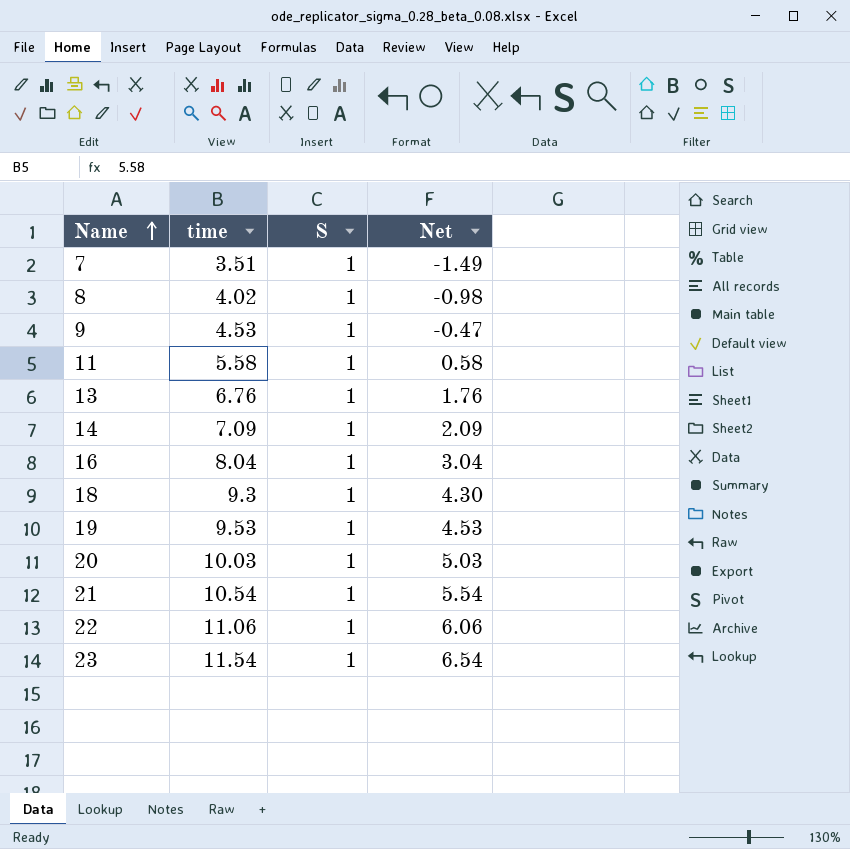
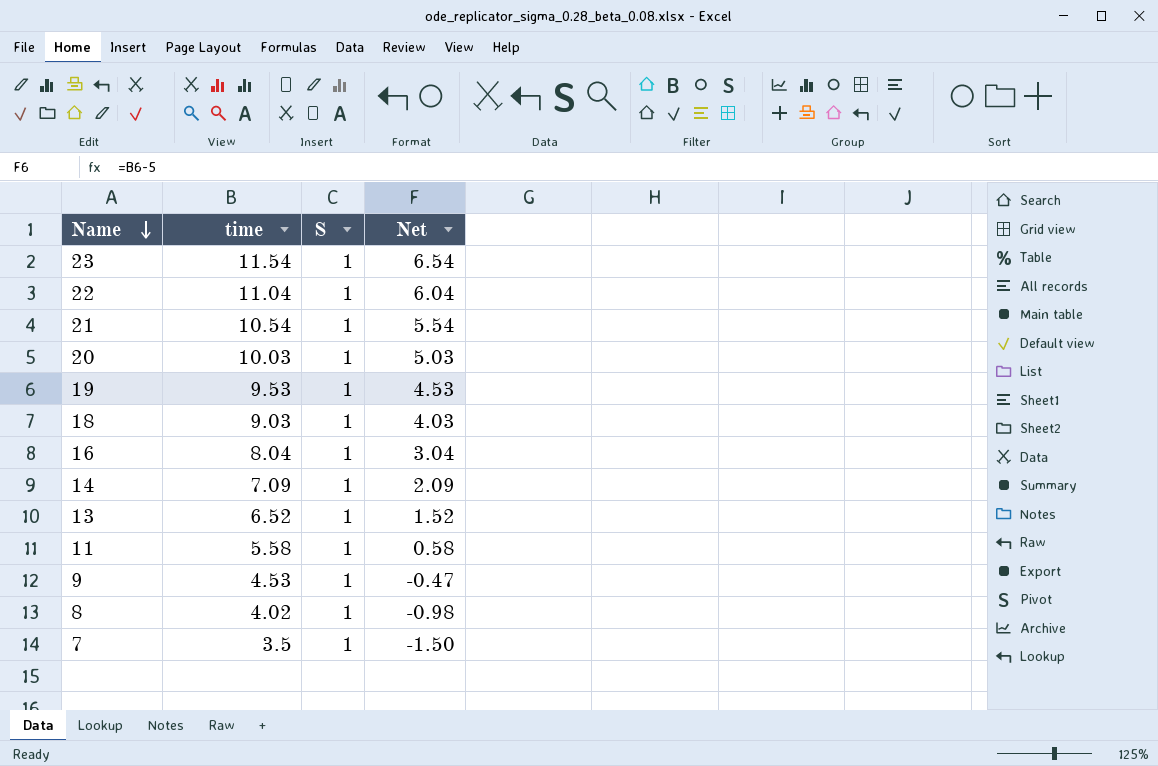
row order: Name ascending -> Name descending
22 | time: 11.06 -> 11.04
22 | Net: 6.06 -> 6.04
18 | time: 9.3 -> 9.03
18 | Net: 4.30 -> 4.03
13 | time: 6.76 -> 6.52
13 | Net: 1.76 -> 1.52
7 | time: 3.51 -> 3.5
7 | Net: -1.49 -> -1.50

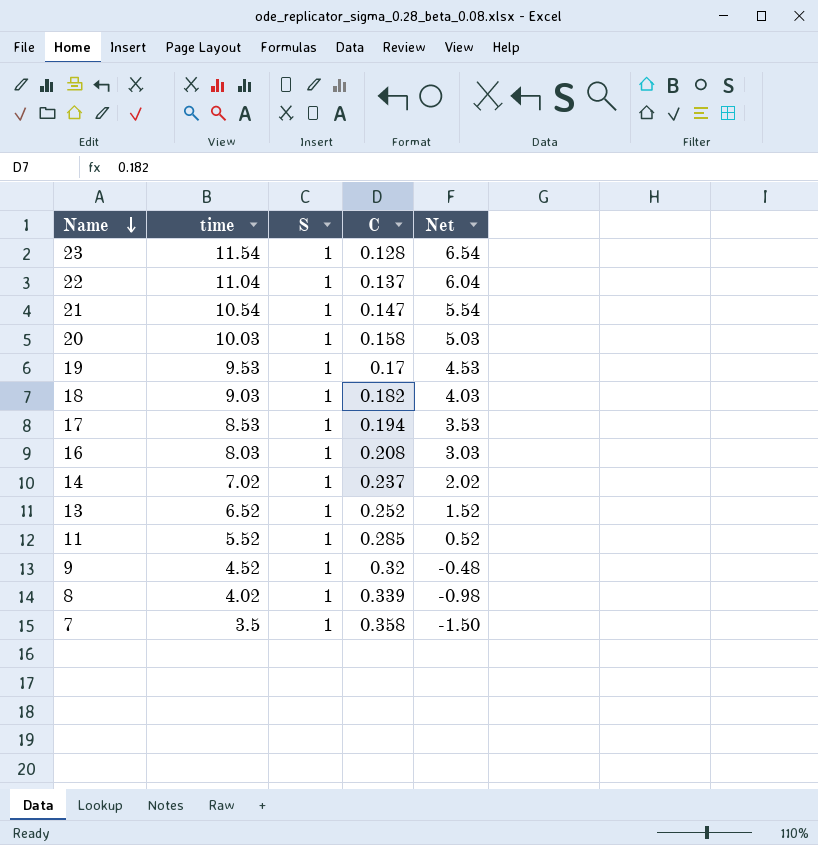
column C | position: none -> 4
row 17: none -> 8.53 | 1 | 0.194 | 3.53
16 | time: 8.04 -> 8.03
16 | Net: 3.04 -> 3.03
14 | time: 7.09 -> 7.02
14 | Net: 2.09 -> 2.02
11 | time: 5.58 -> 5.52
11 | Net: 0.58 -> 0.52
9 | time: 4.53 -> 4.52
9 | Net: -0.47 -> -0.48

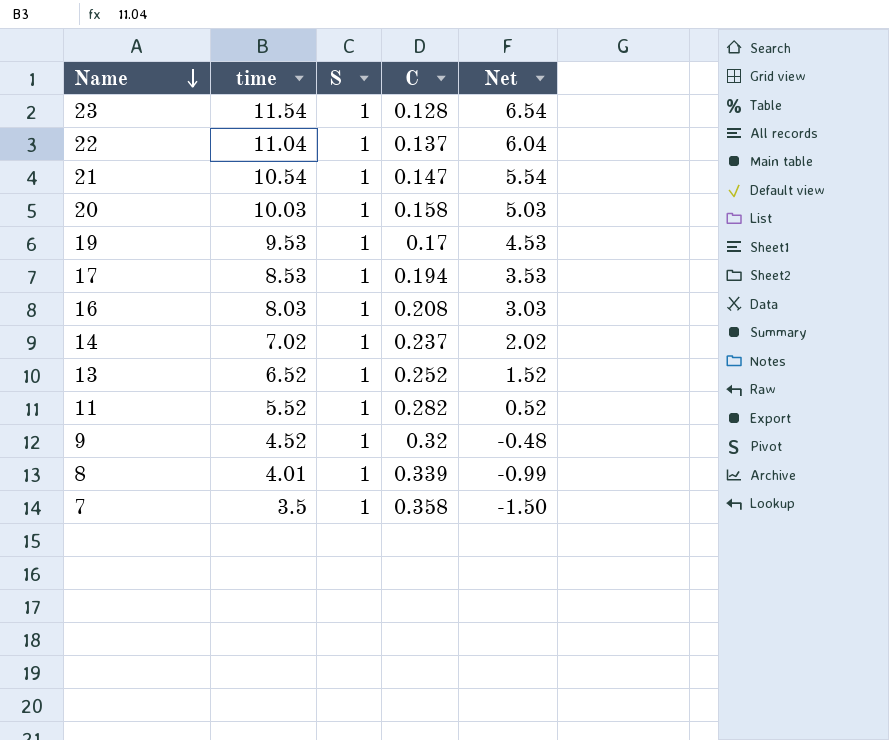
row 18: 9.03 | 1 | 0.182 | 4.03 -> none
11 | C: 0.285 -> 0.282
8 | time: 4.02 -> 4.01
8 | Net: -0.98 -> -0.99

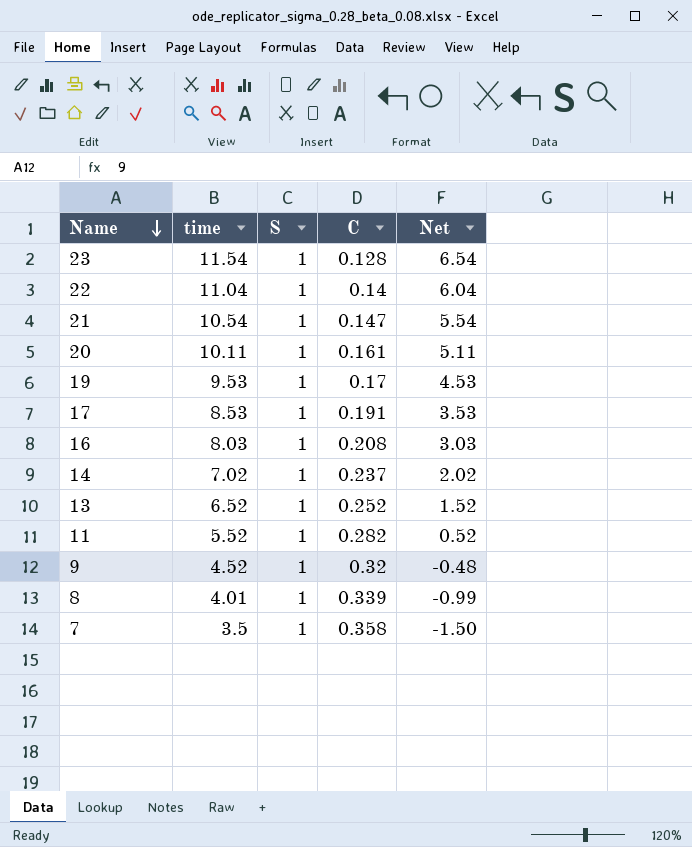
22 | C: 0.137 -> 0.14
20 | time: 10.03 -> 10.11
20 | C: 0.158 -> 0.161
20 | Net: 5.03 -> 5.11
17 | C: 0.194 -> 0.191

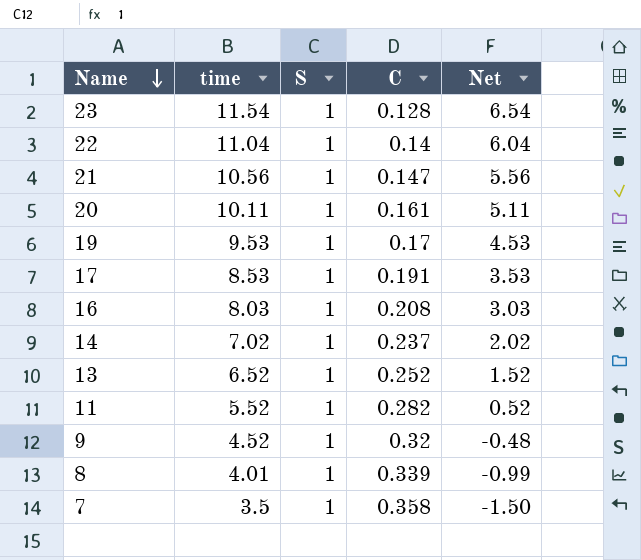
21 | time: 10.54 -> 10.56
21 | Net: 5.54 -> 5.56

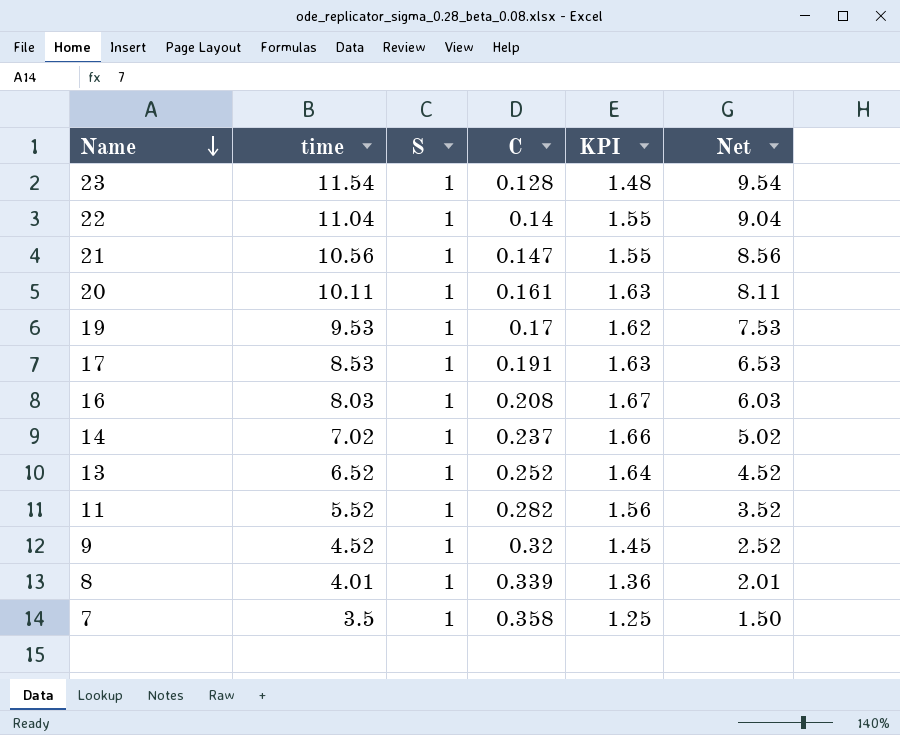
column KPI | formula: none -> [time] * [C]
column Net | formula: [time] - 5 -> [time] - 2

